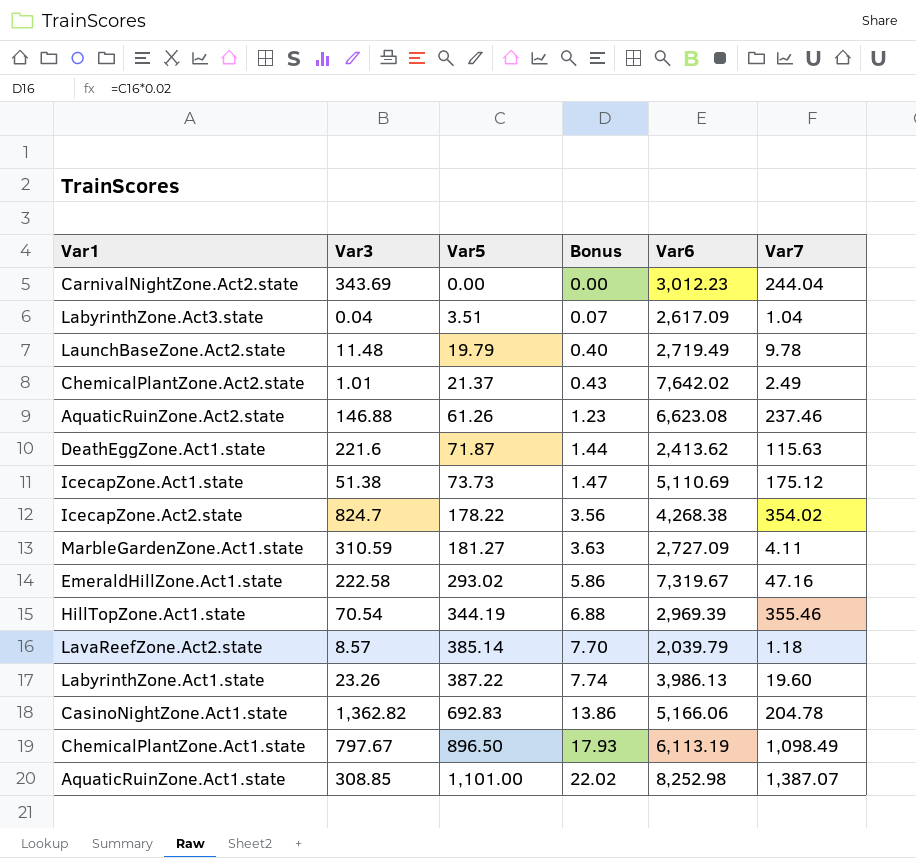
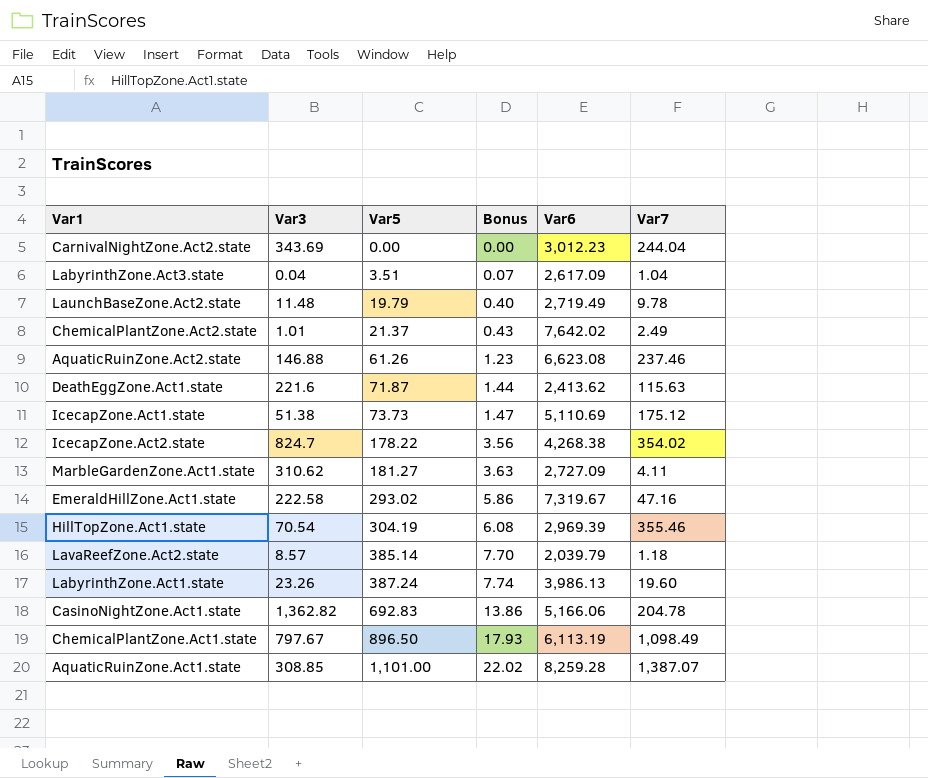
MarbleGardenZone.Act1.state | Var3: 310.59 -> 310.62
HillTopZone.Act1.state | Var5: 344.19 -> 304.19
HillTopZone.Act1.state | Bonus: 6.88 -> 6.08
LabyrinthZone.Act1.state | Var5: 387.22 -> 387.24
AquaticRuinZone.Act1.state | Var6: 8,252.98 -> 8,259.28

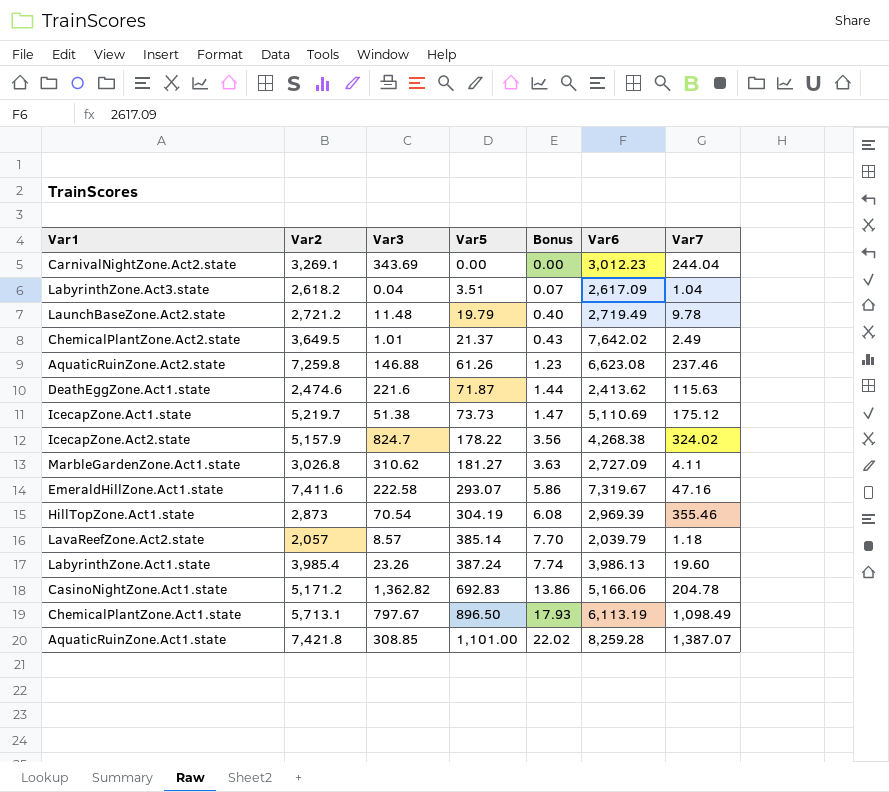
column Var2 | position: none -> 2
IcecapZone.Act2.state | Var7: 354.02 -> 324.02
EmeraldHillZone.Act1.state | Var5: 293.02 -> 293.07

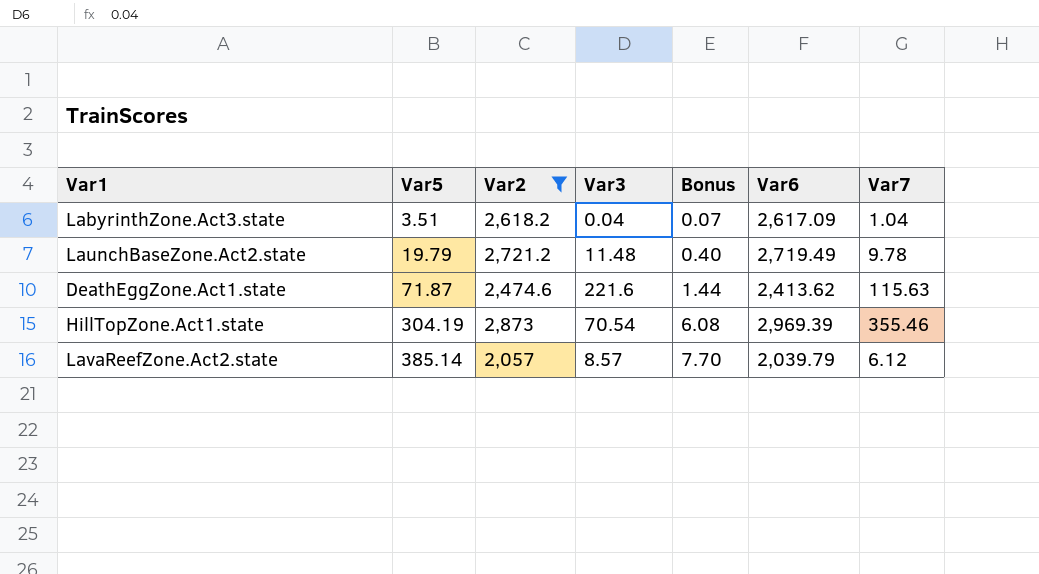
filter: none -> Var2 <= 2,873
column Var5 | position: 4 -> 2
LavaReefZone.Act2.state | Var7: 1.18 -> 6.12

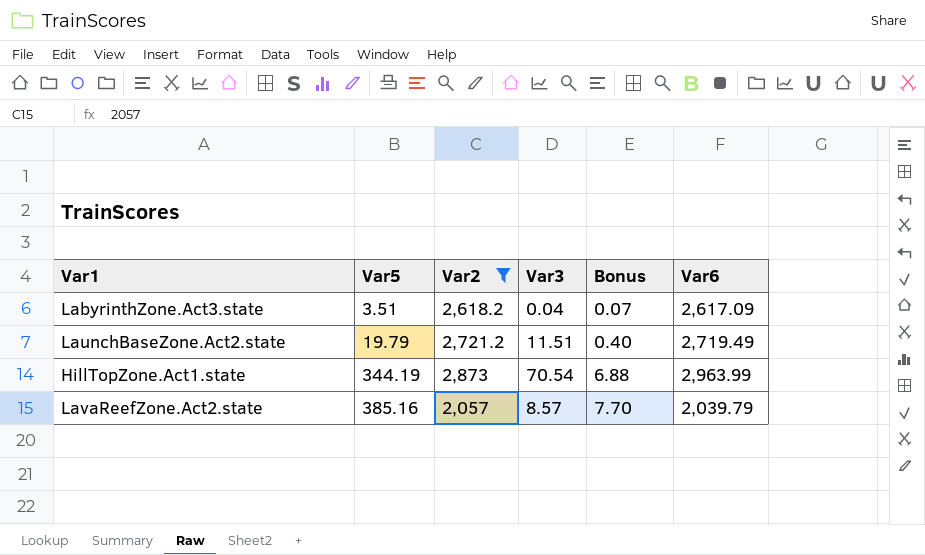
column Var7 | position: 7 -> none
row DeathEggZone.Act1.state: 71.87 | 2,474.6 | 221.6 | 1.44 | 2,413.62 | 115.63 -> none
LaunchBaseZone.Act2.state | Var3: 11.48 -> 11.51
HillTopZone.Act1.state | Var5: 304.19 -> 344.19
HillTopZone.Act1.state | Bonus: 6.08 -> 6.88
HillTopZone.Act1.state | Var6: 2,969.39 -> 2,963.99
LavaReefZone.Act2.state | Var5: 385.14 -> 385.16

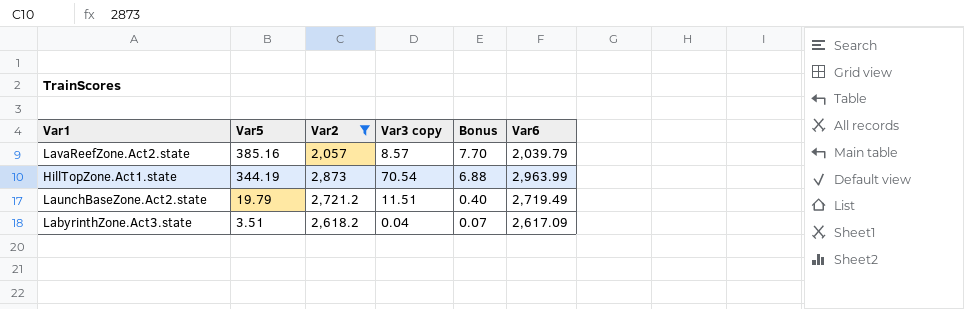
row order: Var5 ascending -> Var5 descending
column name: Var3 -> Var3 copy

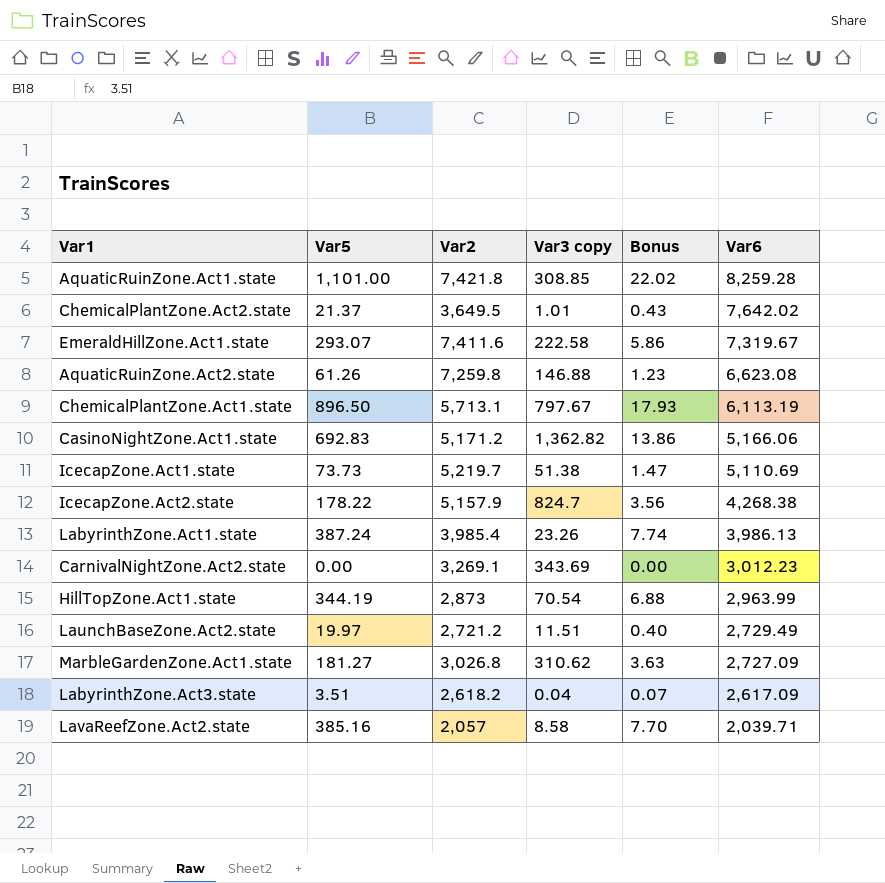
filter: Var2 <= 2,873 -> none
row order: Var5 descending -> Var6 descending
LaunchBaseZone.Act2.state | Var5: 19.79 -> 19.97
LaunchBaseZone.Act2.state | Var6: 2,719.49 -> 2,729.49
LavaReefZone.Act2.state | Var3 copy: 8.57 -> 8.58
LavaReefZone.Act2.state | Var6: 2,039.79 -> 2,039.71

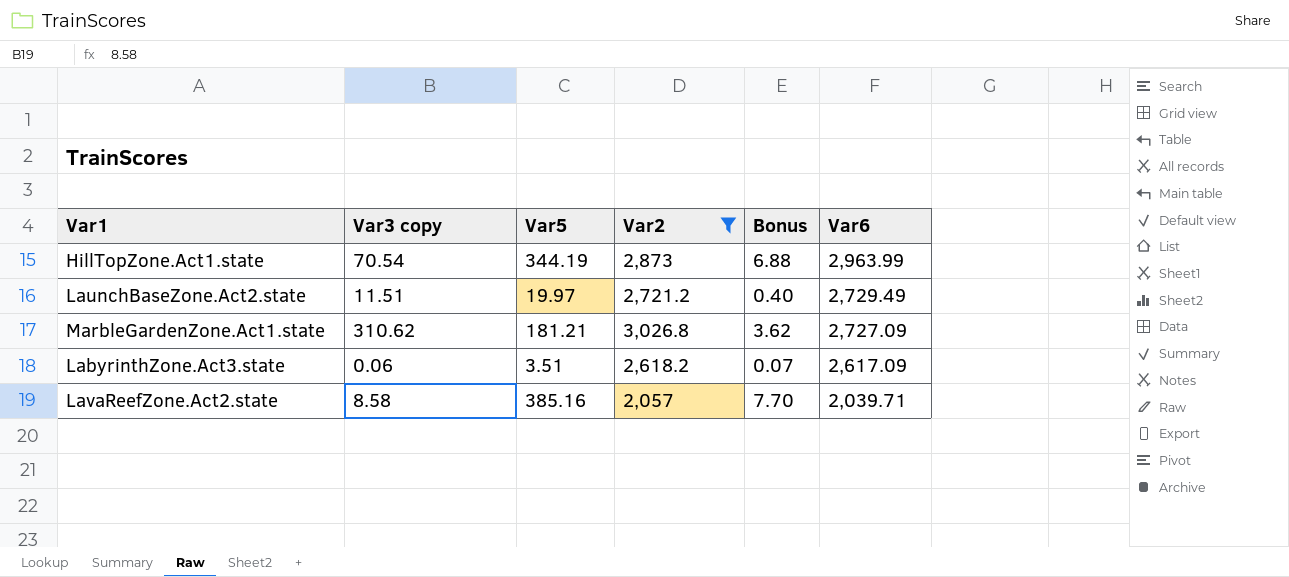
filter: none -> Var2 <= 3,026.8
column Var3 copy | position: 4 -> 2
MarbleGardenZone.Act1.state | Var5: 181.27 -> 181.21
MarbleGardenZone.Act1.state | Bonus: 3.63 -> 3.62
LabyrinthZone.Act3.state | Var3 copy: 0.04 -> 0.06

